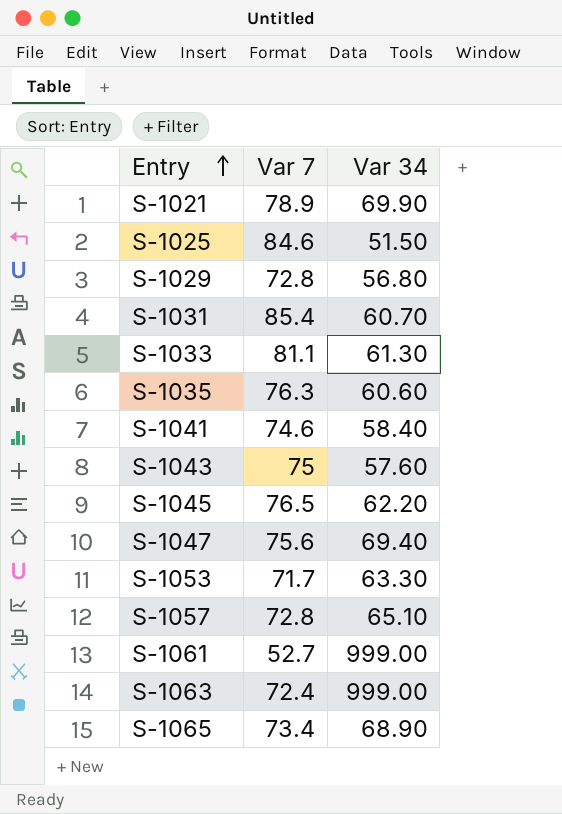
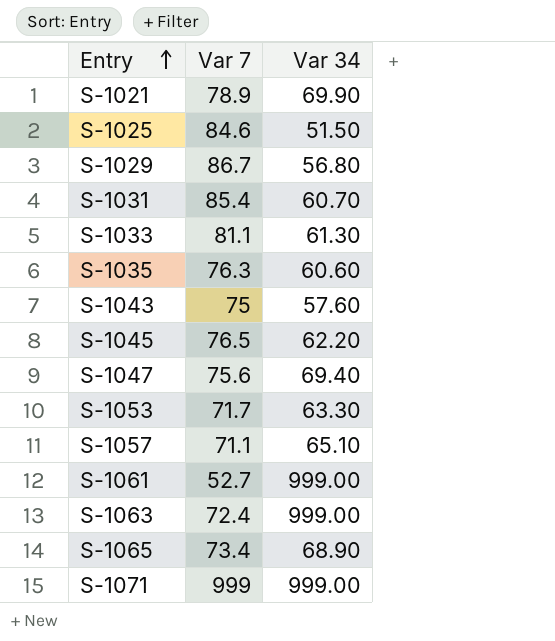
row S-1041: 74.6 | 58.40 -> none
S-1029 | Var 7: 72.8 -> 86.7
S-1057 | Var 7: 72.8 -> 71.1
row S-1071: none -> 999 | 999.00

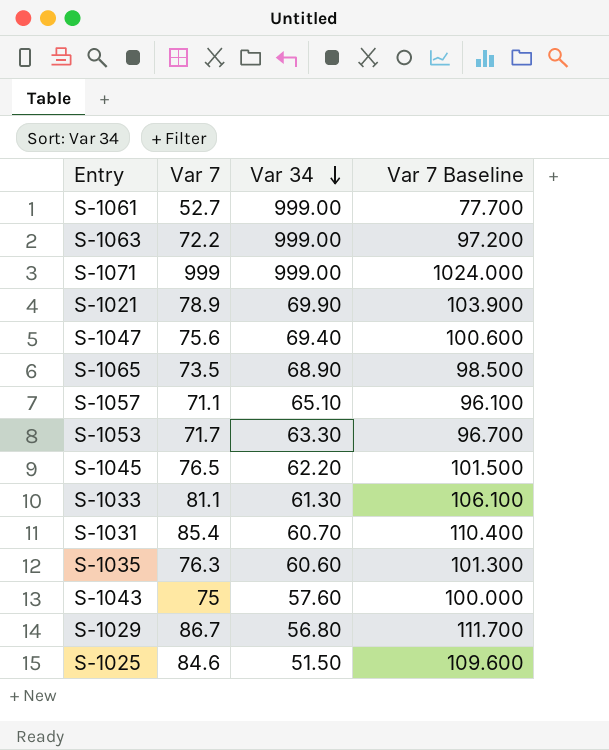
row order: Entry ascending -> Var 34 descending
column Var 7 Baseline | formula: none -> [Var 7] + 25
S-1063 | Var 7: 72.4 -> 72.2
S-1065 | Var 7: 73.4 -> 73.5

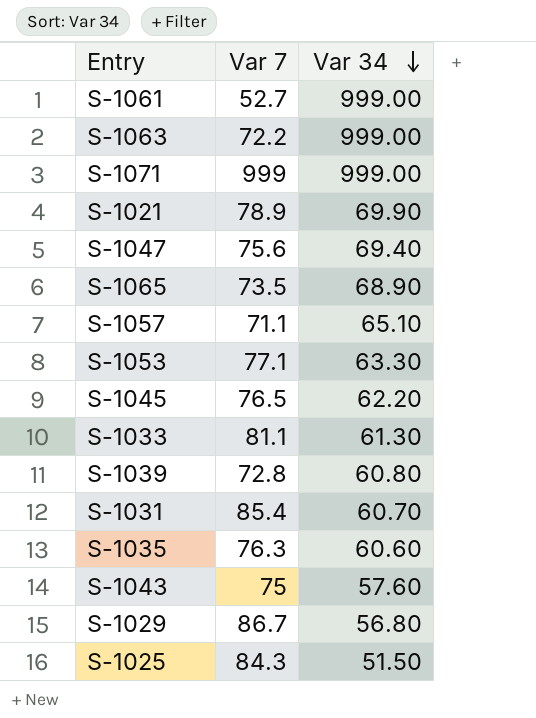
column Var 7 Baseline | formula: [Var 7] + 25 -> none
S-1053 | Var 7: 71.7 -> 77.1
row S-1039: none -> 72.8 | 60.80
S-1025 | Var 7: 84.6 -> 84.3

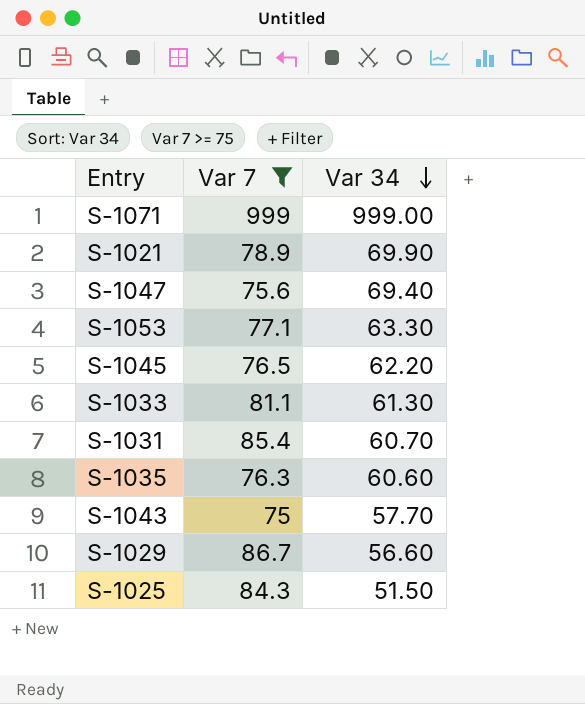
filter: none -> Var 7 >= 75
S-1043 | Var 34: 57.60 -> 57.70
S-1029 | Var 34: 56.80 -> 56.60

